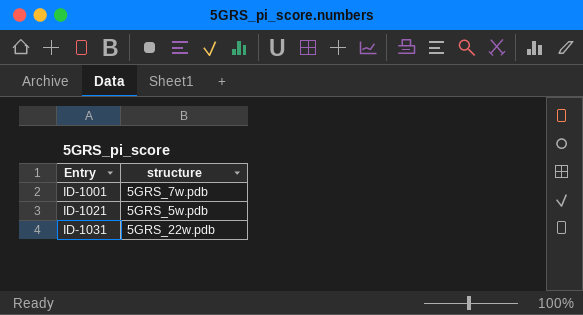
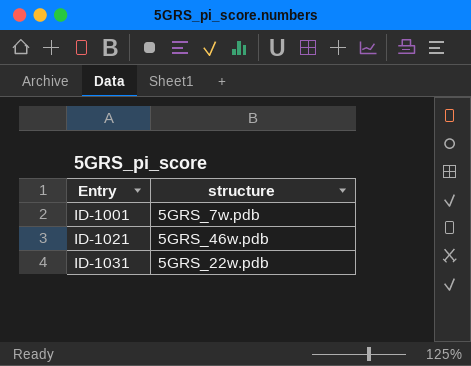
ID-1021 | structure: 5GRS_5w.pdb -> 5GRS_46w.pdb

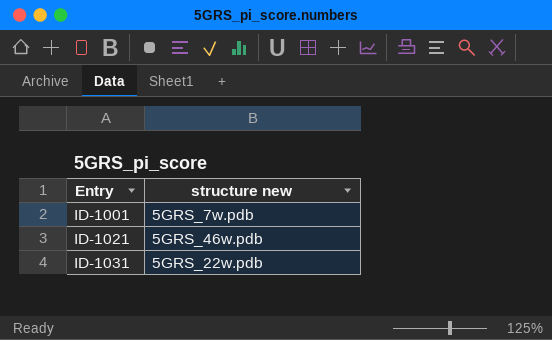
column name: structure -> structure new

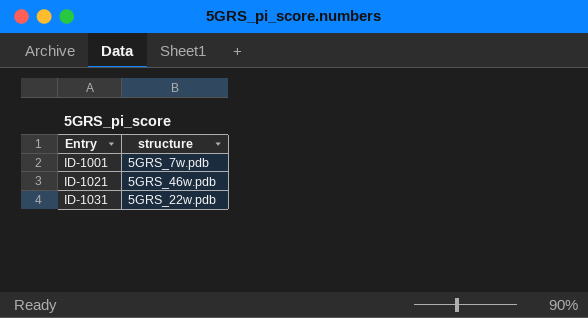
column name: structure new -> structure

